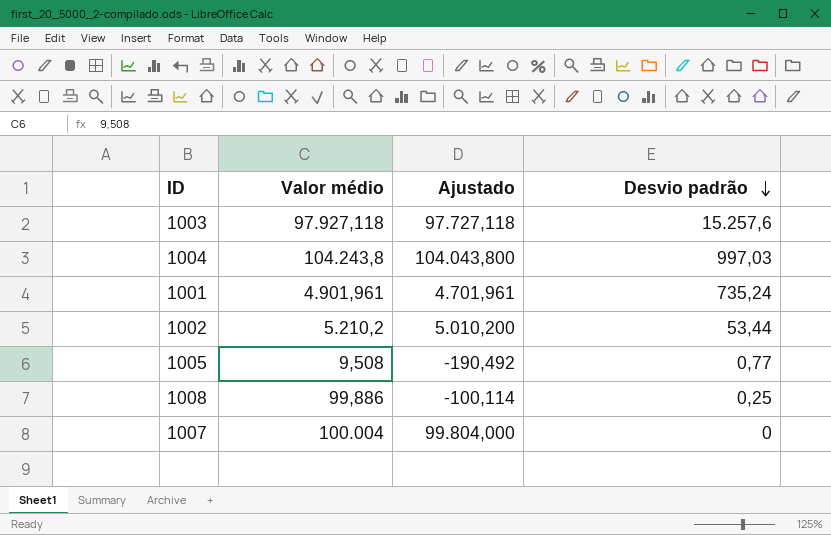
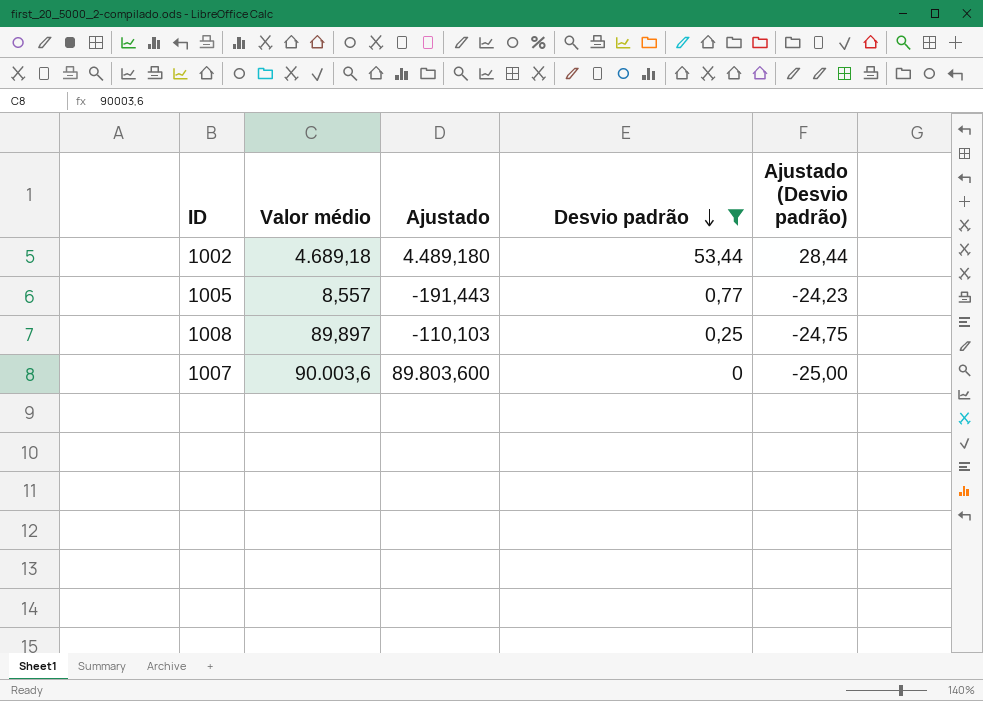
filter: none -> Desvio padrão <= 53,44
column Ajustado (Desvio padrão) | formula: none -> [Desvio padrão] - 25
1002 | Valor médio: 5.210,2 -> 4.689,18
1002 | Ajustado: 5.010,200 -> 4.489,180
1005 | Valor médio: 9,508 -> 8,557
1005 | Ajustado: -190,492 -> -191,443
1008 | Valor médio: 99,886 -> 89,897
1008 | Ajustado: -100,114 -> -110,103
1007 | Valor médio: 100.004 -> 90.003,6
1007 | Ajustado: 99.804,000 -> 89.803,600

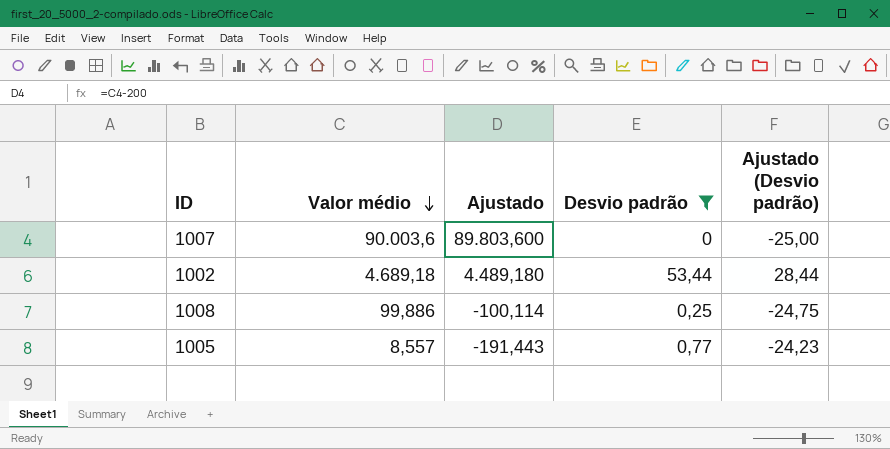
row order: Desvio padrão descending -> Valor médio descending
1008 | Valor médio: 89,897 -> 99,886
1008 | Ajustado: -110,103 -> -100,114

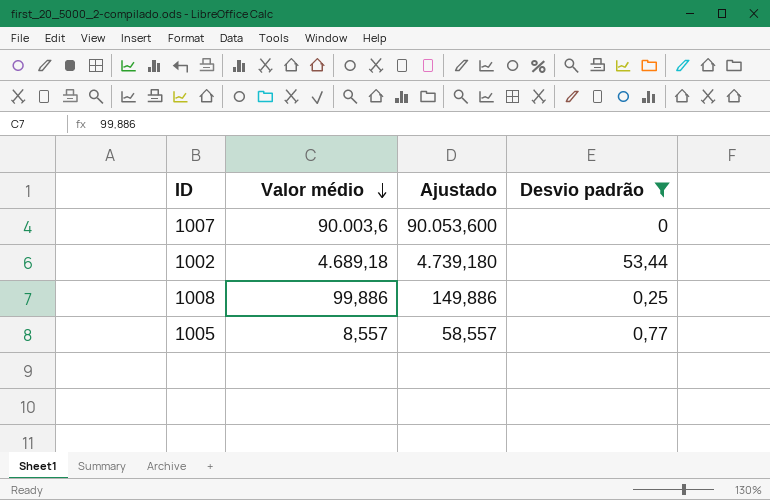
column Ajustado (Desvio padrão) | formula: [Desvio padrão] - 25 -> none
column Ajustado | formula: [Valor médio] - 200 -> [Valor médio] + 50

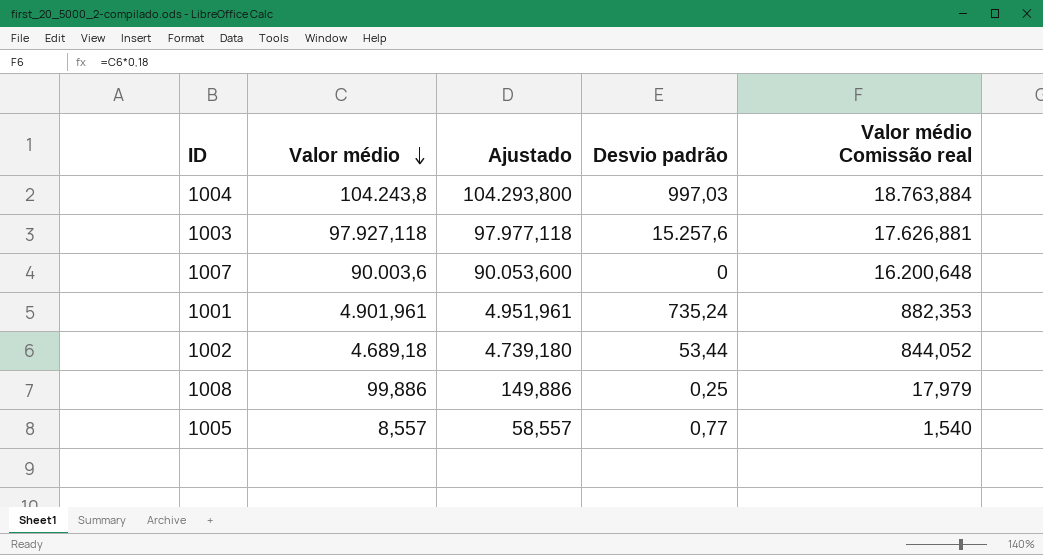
filter: Desvio padrão <= 53,44 -> none
column Valor médio Comissão real | formula: none -> [Valor médio] * 0,18

